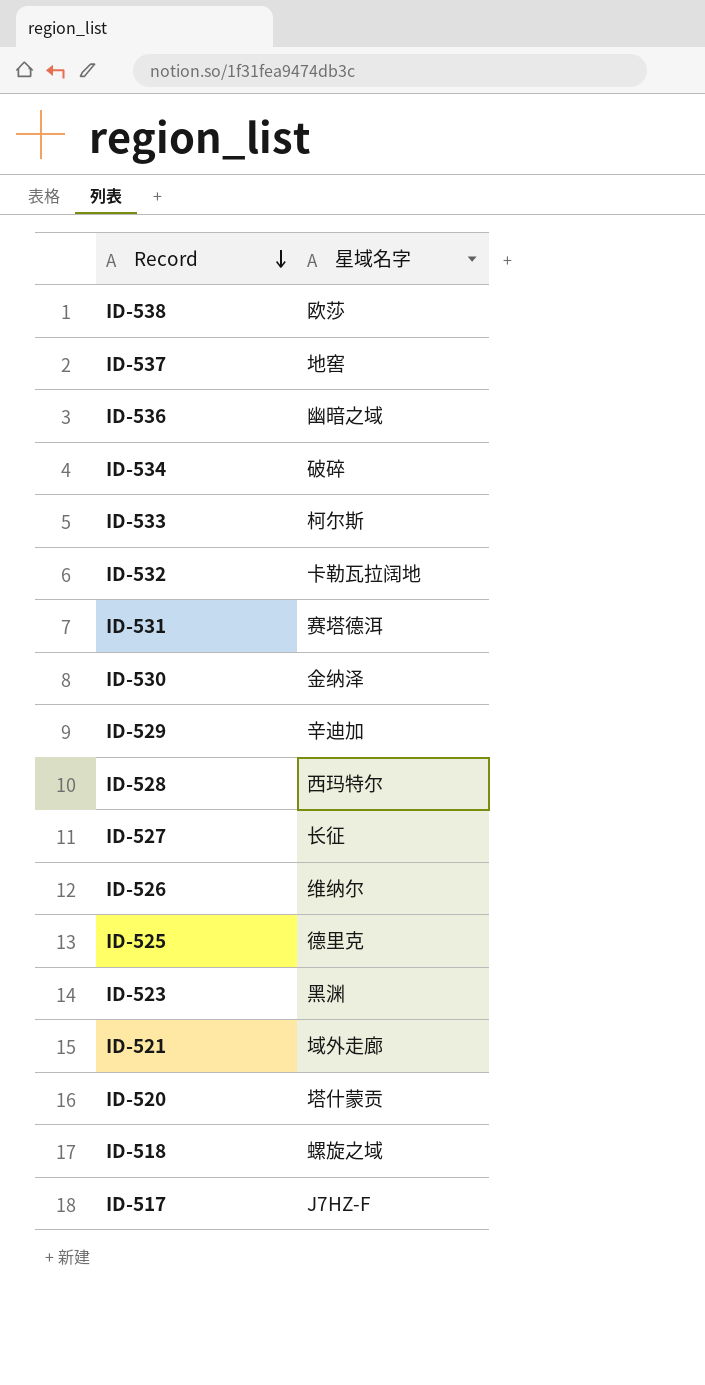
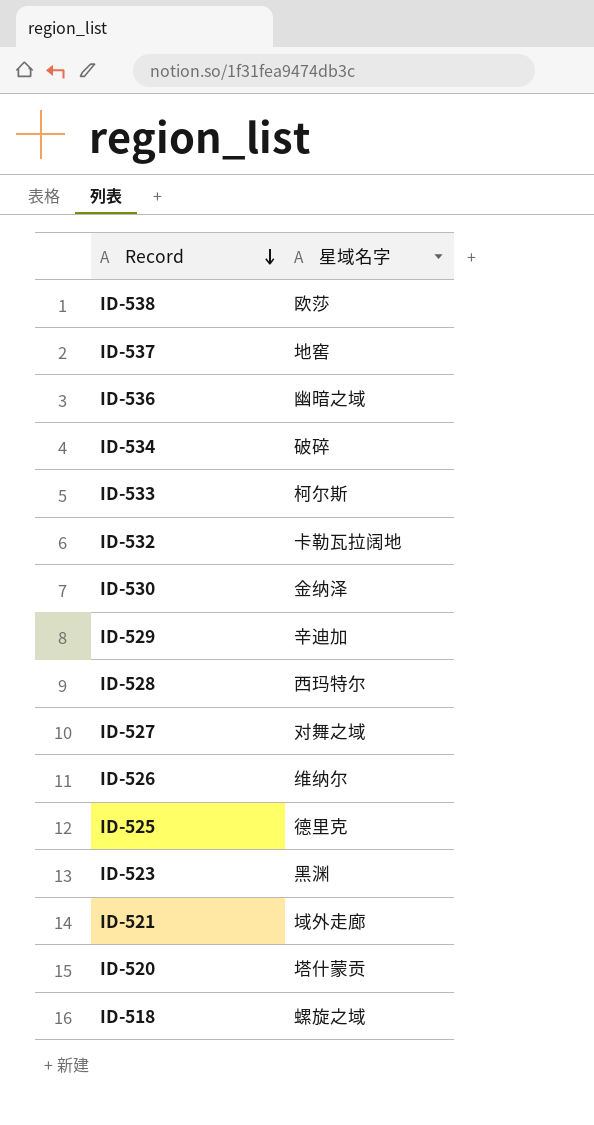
row ID-531: 赛塔德洱 -> none
row ID-517: J7HZ-F -> none
ID-527 | 星域名字: 长征 -> 对舞之域

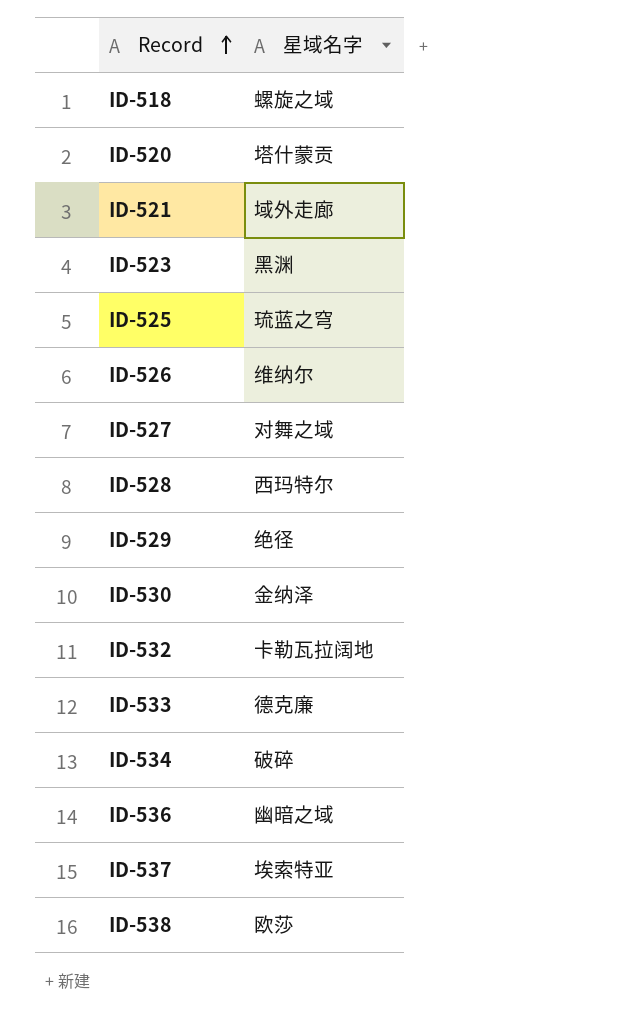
row order: Record descending -> Record ascending
ID-525 | 星域名字: 德里克 -> 琉蓝之穹
ID-529 | 星域名字: 辛迪加 -> 绝径
ID-533 | 星域名字: 柯尔斯 -> 德克廉
ID-537 | 星域名字: 地窖 -> 埃索特亚

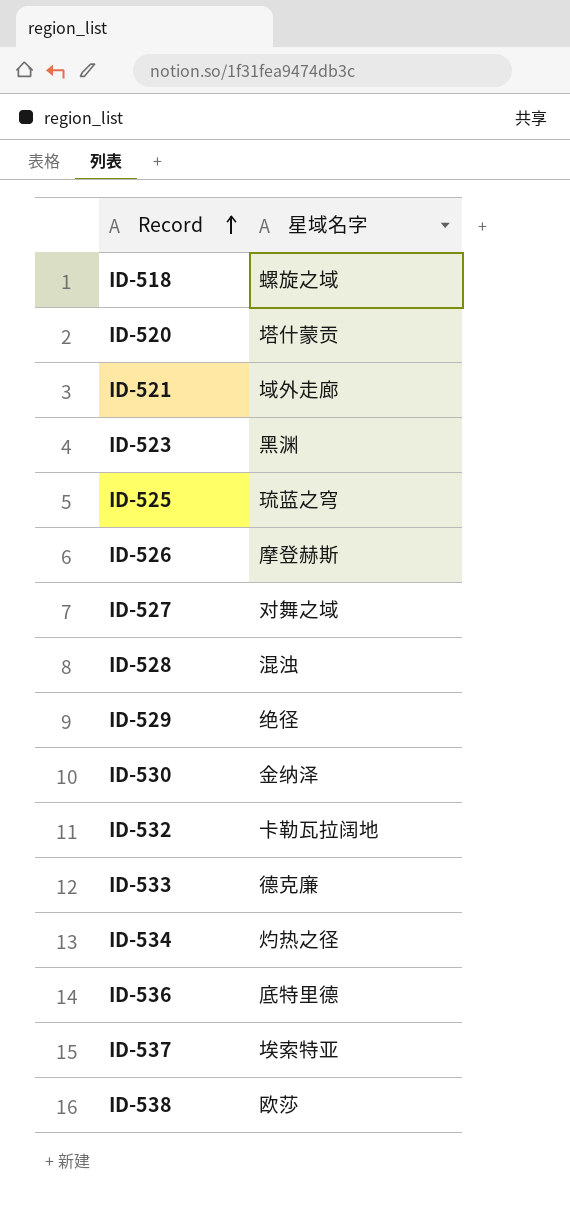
ID-526 | 星域名字: 维纳尔 -> 摩登赫斯
ID-528 | 星域名字: 西玛特尔 -> 混浊
ID-534 | 星域名字: 破碎 -> 灼热之径
ID-536 | 星域名字: 幽暗之域 -> 底特里德

